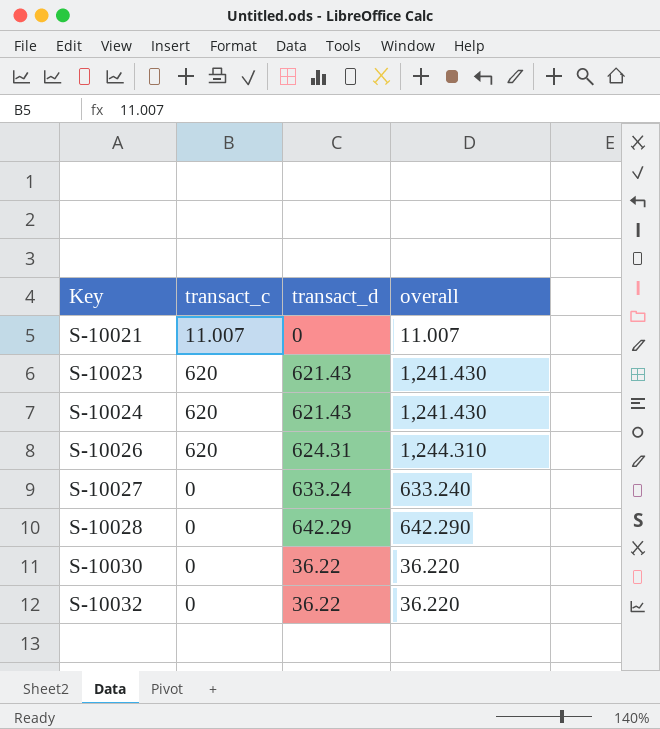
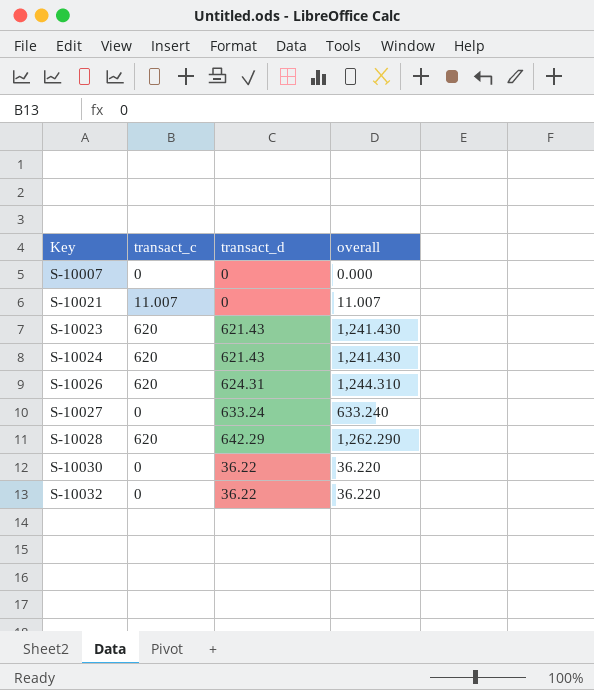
row S-10007: none -> 0 | 0 | 0.000
S-10028 | transact_c: 0 -> 620
S-10028 | overall: 642.290 -> 1,262.290

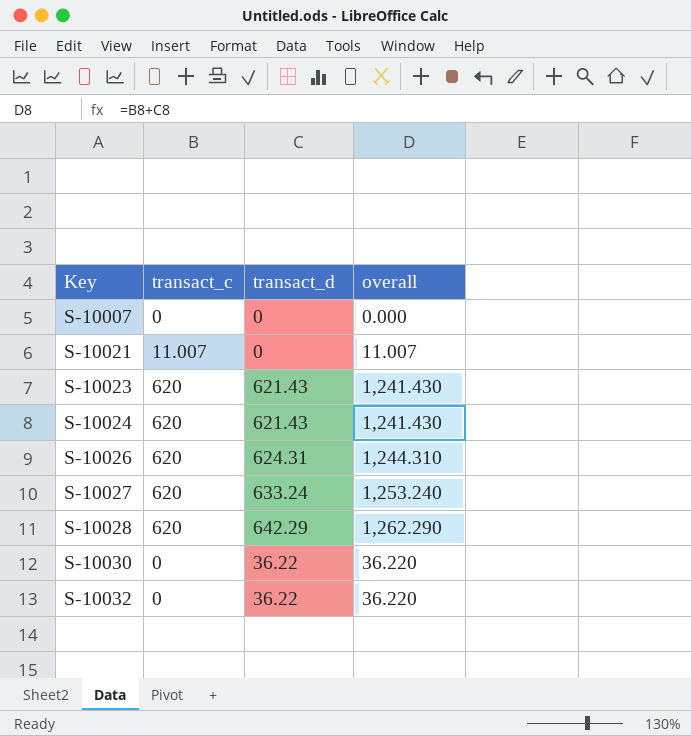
S-10027 | transact_c: 0 -> 620
S-10027 | overall: 633.240 -> 1,253.240

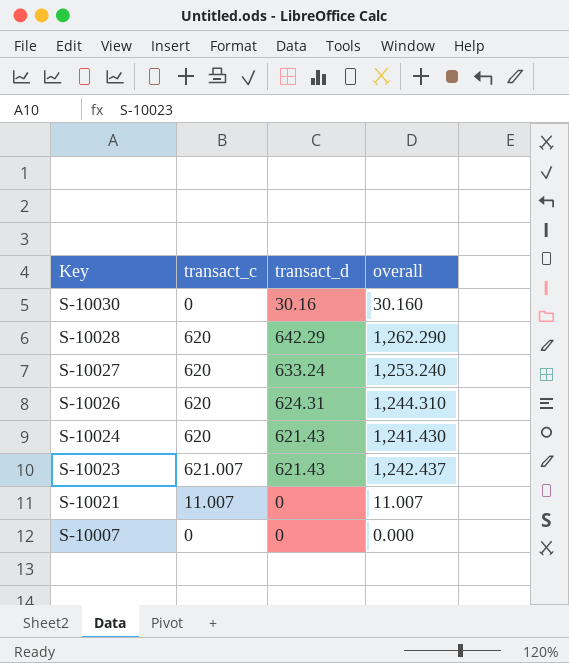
row order: Key ascending -> Key descending
row S-10032: 0 | 36.22 | 36.220 -> none
S-10030 | transact_d: 36.22 -> 30.16
S-10030 | overall: 36.220 -> 30.160
S-10023 | transact_c: 620 -> 621.007
S-10023 | overall: 1,241.430 -> 1,242.437

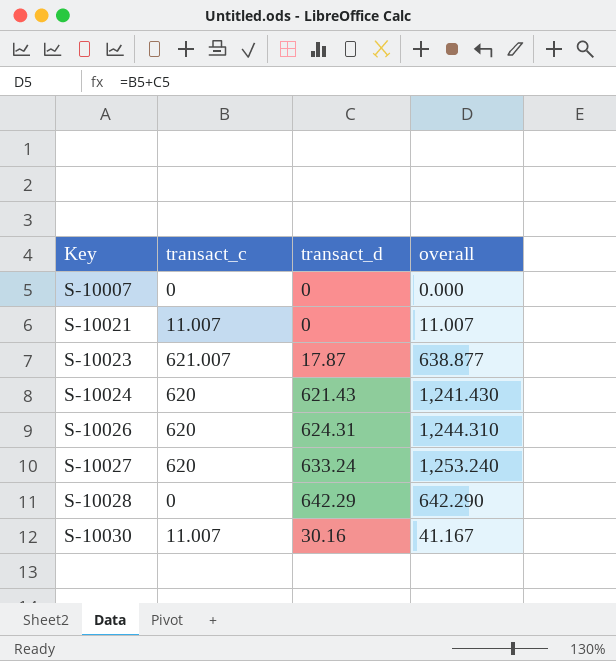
row order: Key descending -> Key ascending
S-10023 | transact_d: 621.43 -> 17.87
S-10023 | overall: 1,242.437 -> 638.877
S-10028 | transact_c: 620 -> 0
S-10028 | overall: 1,262.290 -> 642.290
S-10030 | transact_c: 0 -> 11.007
S-10030 | overall: 30.160 -> 41.167

